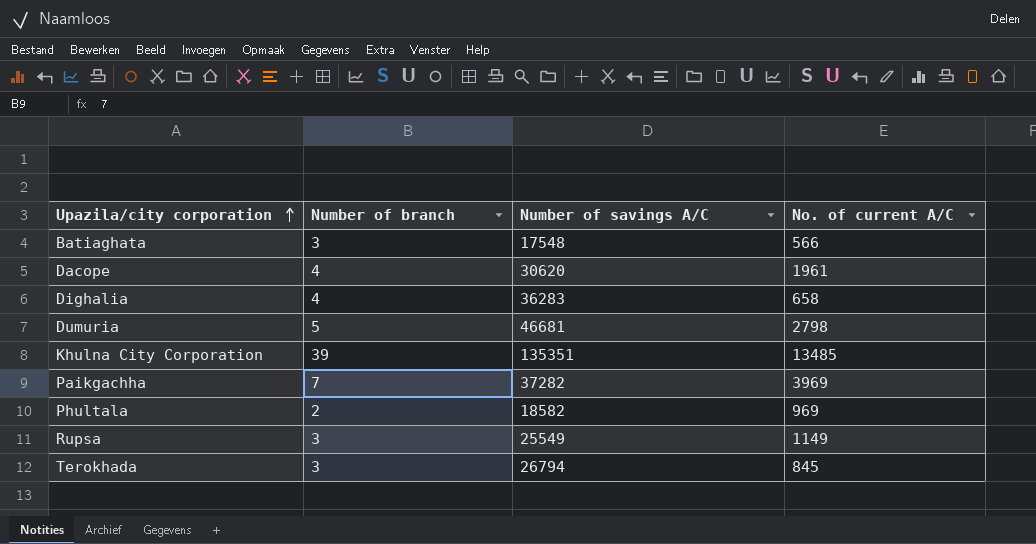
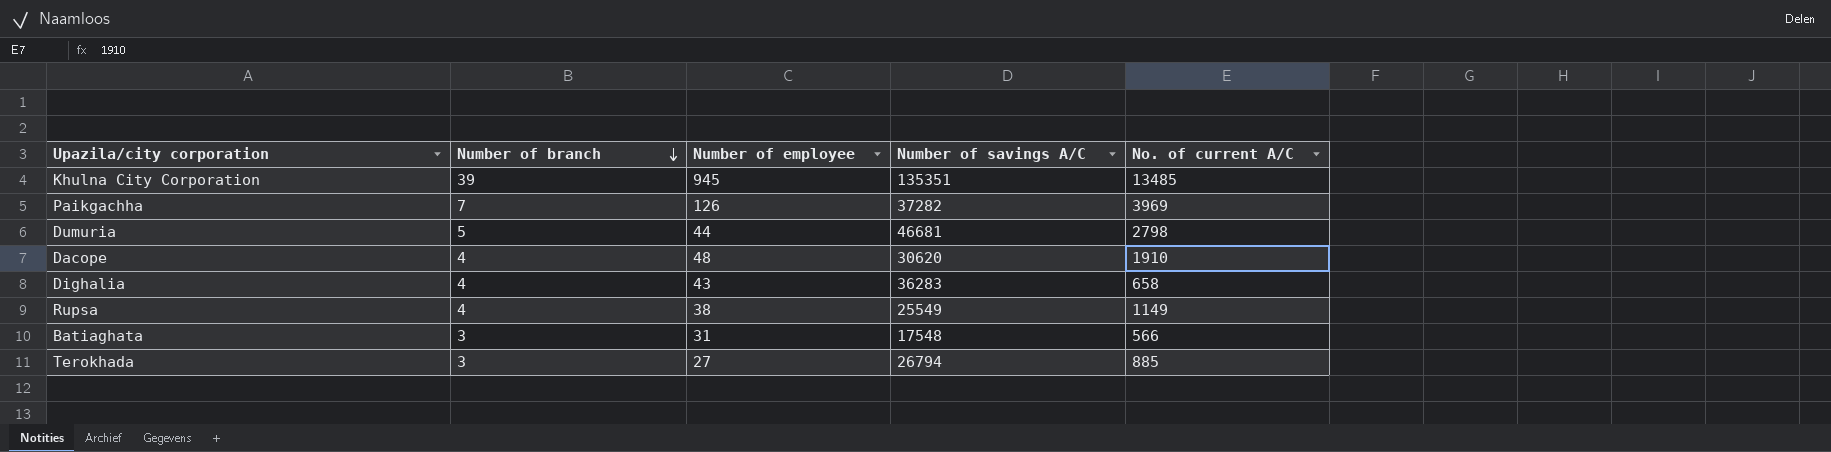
row order: Upazila/city corporation ascending -> Number of branch descending
column Number of employee | position: none -> 3
row Phultala: 2 | 18582 | 969 -> none
Dacope | No. of current A/C: 1961 -> 1910
Rupsa | Number of branch: 3 -> 4
Terokhada | No. of current A/C: 845 -> 885

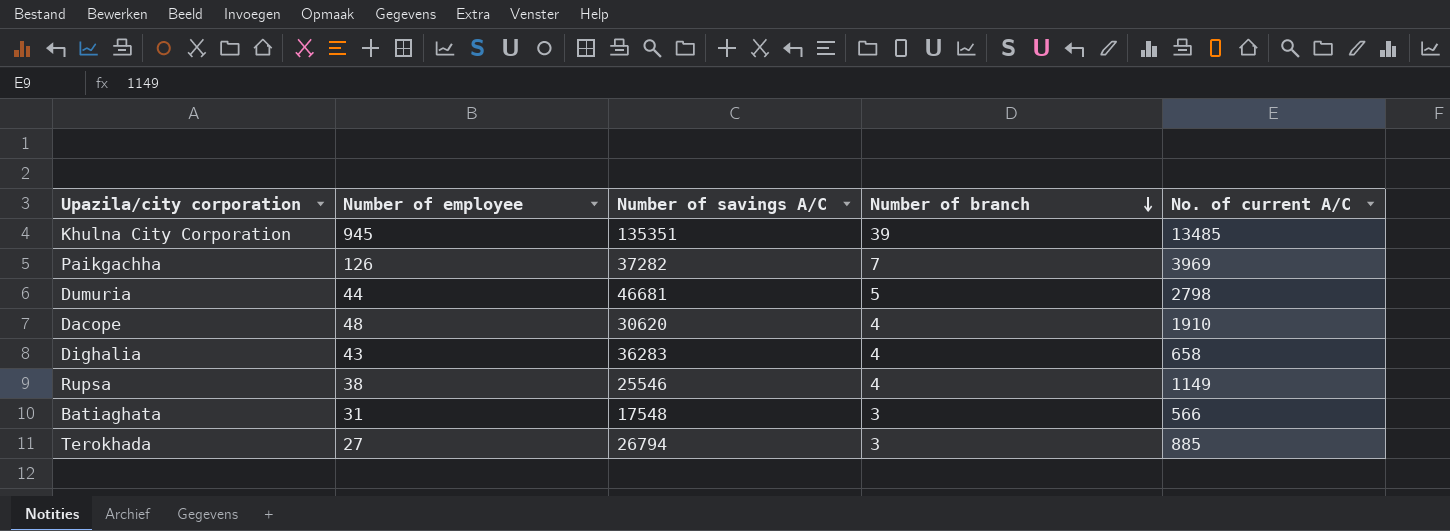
column Number of branch | position: 2 -> 4
Rupsa | Number of savings A/C: 25549 -> 25546

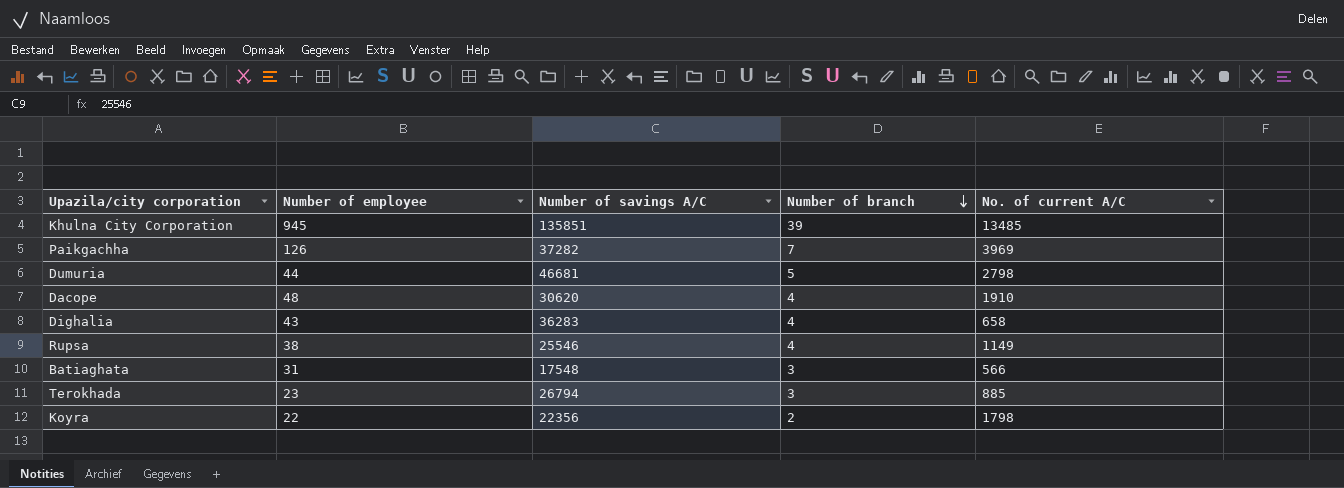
Khulna City Corporation | Number of savings A/C: 135351 -> 135851
Terokhada | Number of employee: 27 -> 23
row Koyra: none -> 22 | 22356 | 2 | 1798

